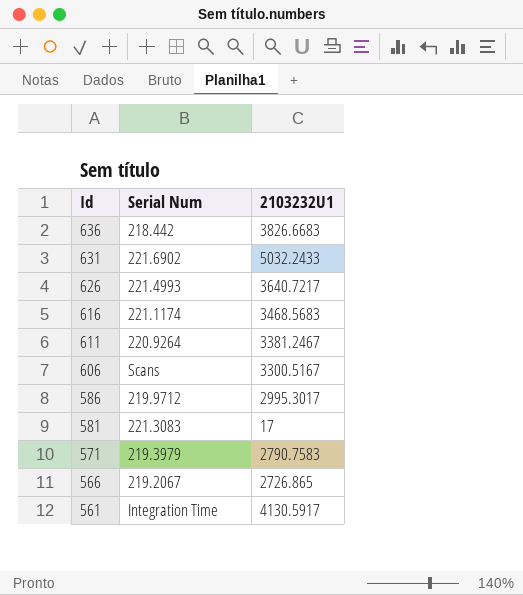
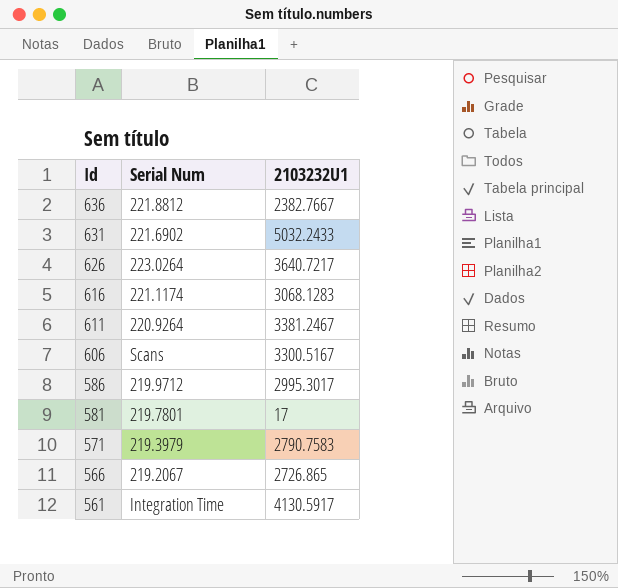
636 | Serial Num: 218.442 -> 221.8812
636 | 2103232U1: 3826.6683 -> 2382.7667
626 | Serial Num: 221.4993 -> 223.0264
616 | 2103232U1: 3468.5683 -> 3068.1283
581 | Serial Num: 221.3083 -> 219.7801

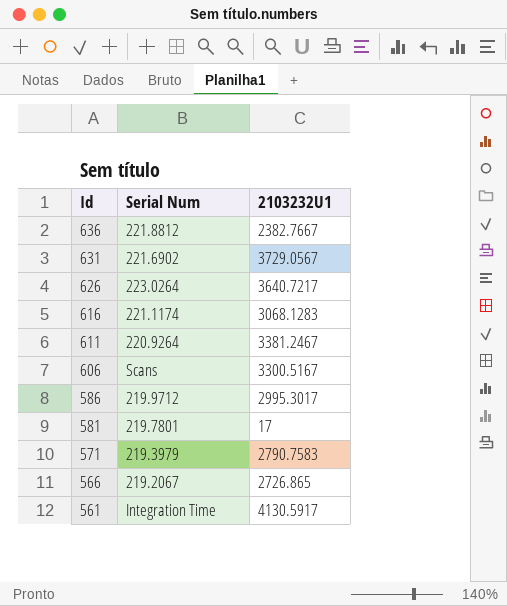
631 | 2103232U1: 5032.2433 -> 3729.0567

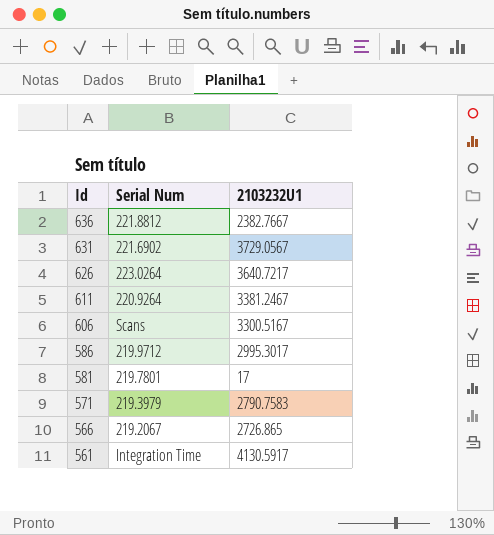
row 616: 221.1174 | 3068.1283 -> none

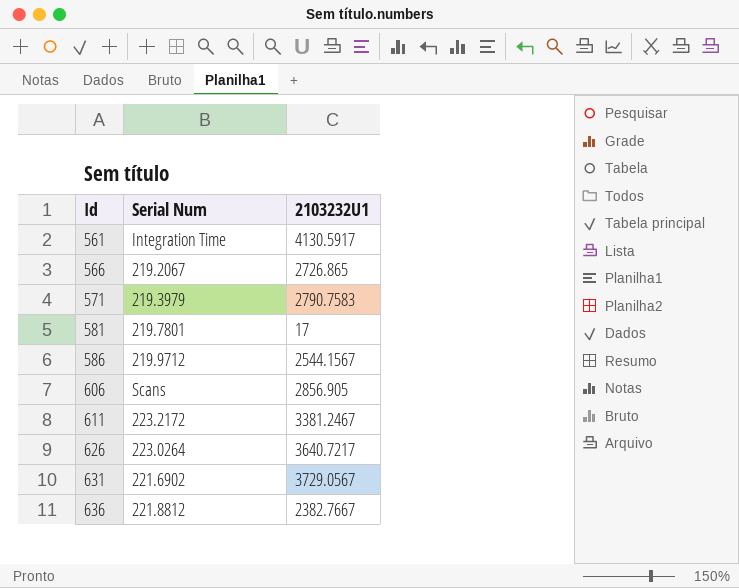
row order: Id descending -> Id ascending
586 | 2103232U1: 2995.3017 -> 2544.1567
606 | 2103232U1: 3300.5167 -> 2856.905
611 | Serial Num: 220.9264 -> 223.2172

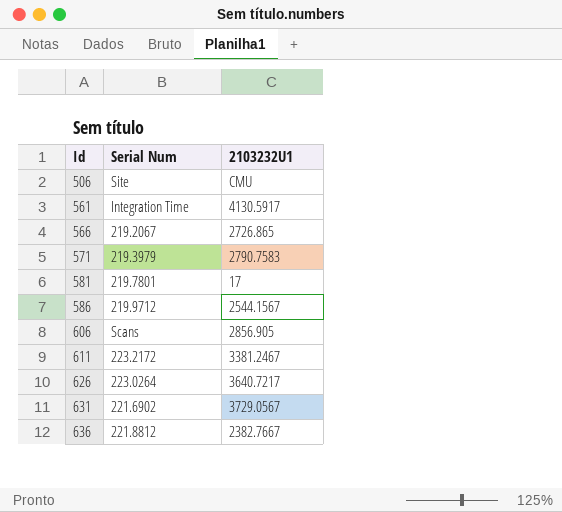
row 506: none -> Site | CMU

